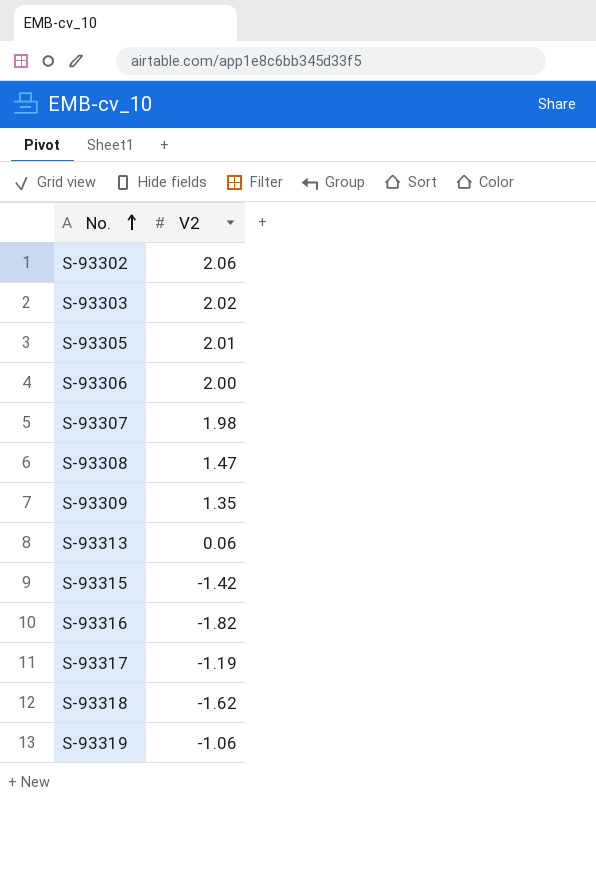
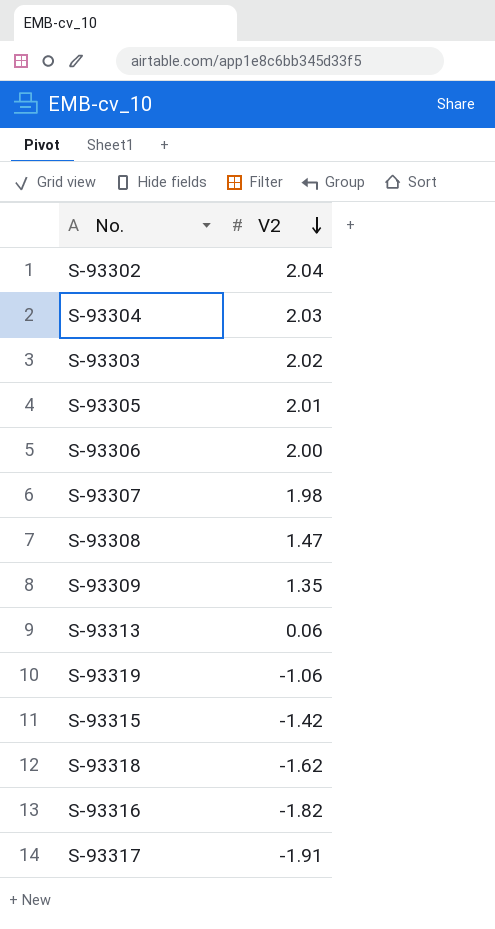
row order: No. ascending -> V2 descending
S-93302 | V2: 2.06 -> 2.04
row S-93304: none -> 2.03
S-93317 | V2: -1.19 -> -1.91

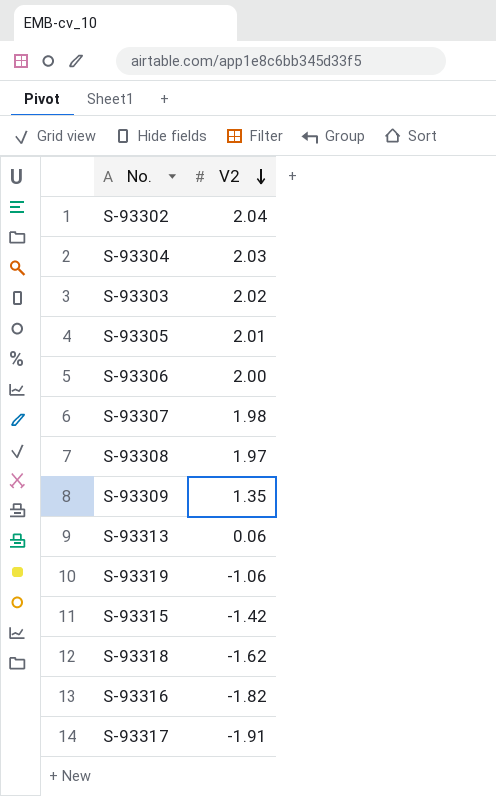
S-93308 | V2: 1.47 -> 1.97

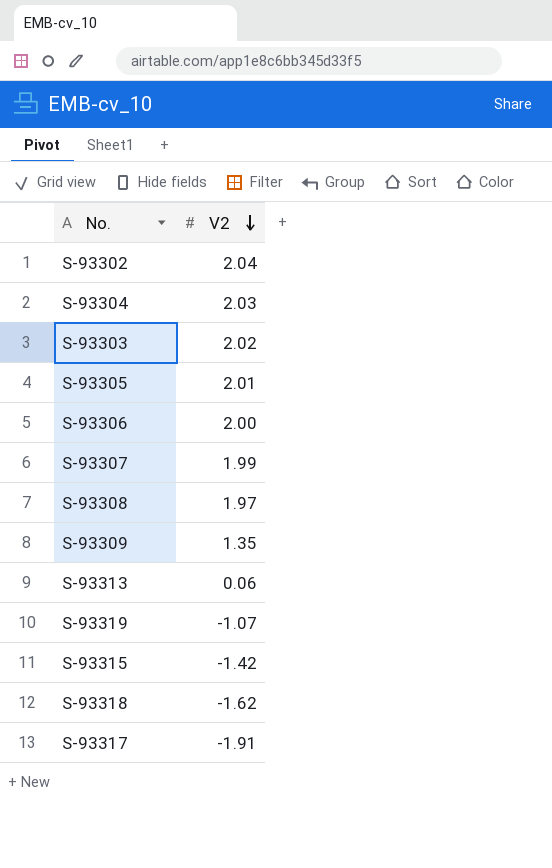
row S-93316: -1.82 -> none
S-93307 | V2: 1.98 -> 1.99
S-93319 | V2: -1.06 -> -1.07

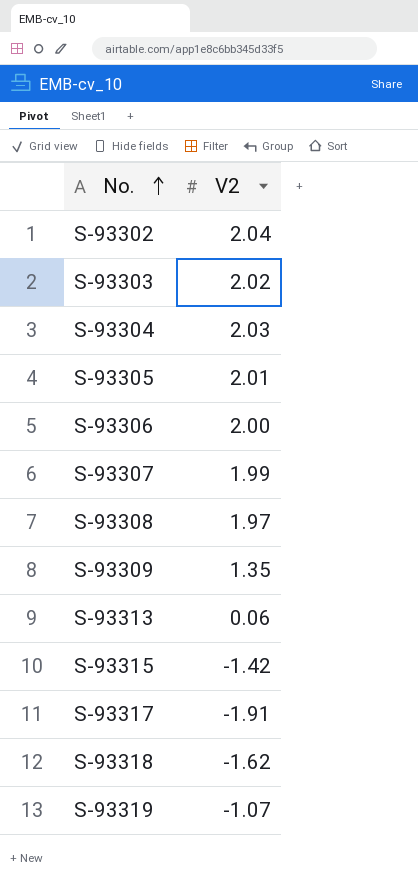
row order: V2 descending -> No. ascending

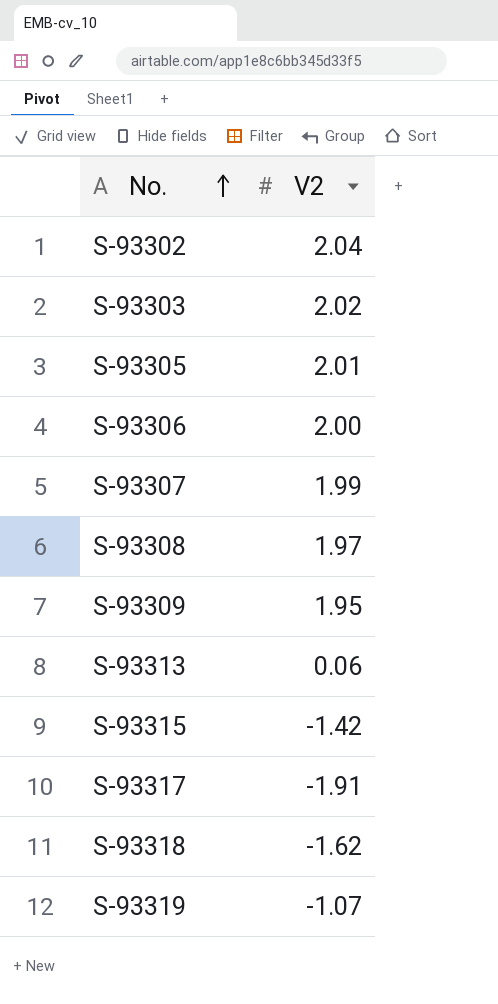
row S-93304: 2.03 -> none
S-93309 | V2: 1.35 -> 1.95

